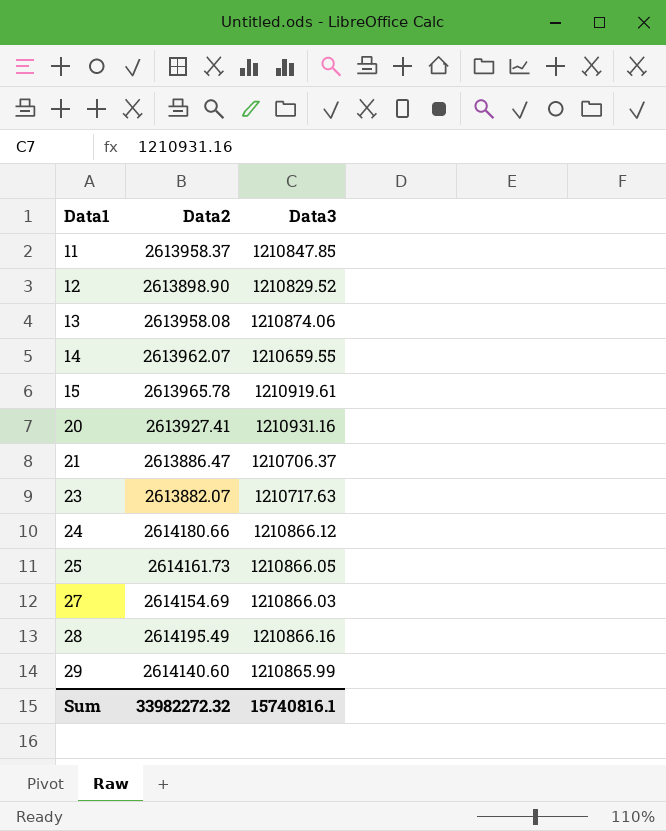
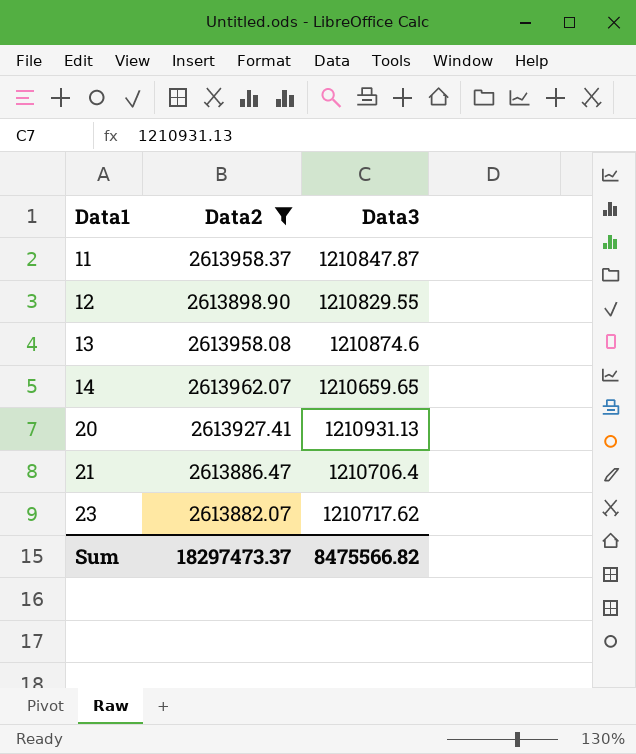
filter: none -> Data2 <= 2613962.07
11 | Data3: 1210847.85 -> 1210847.87
12 | Data3: 1210829.52 -> 1210829.55
13 | Data3: 1210874.06 -> 1210874.6
14 | Data3: 1210659.55 -> 1210659.65
20 | Data3: 1210931.16 -> 1210931.13
21 | Data3: 1210706.37 -> 1210706.4
23 | Data3: 1210717.63 -> 1210717.62
Sum | Data2: 33982272.32 -> 18297473.37
Sum | Data3: 15740816.1 -> 8475566.82

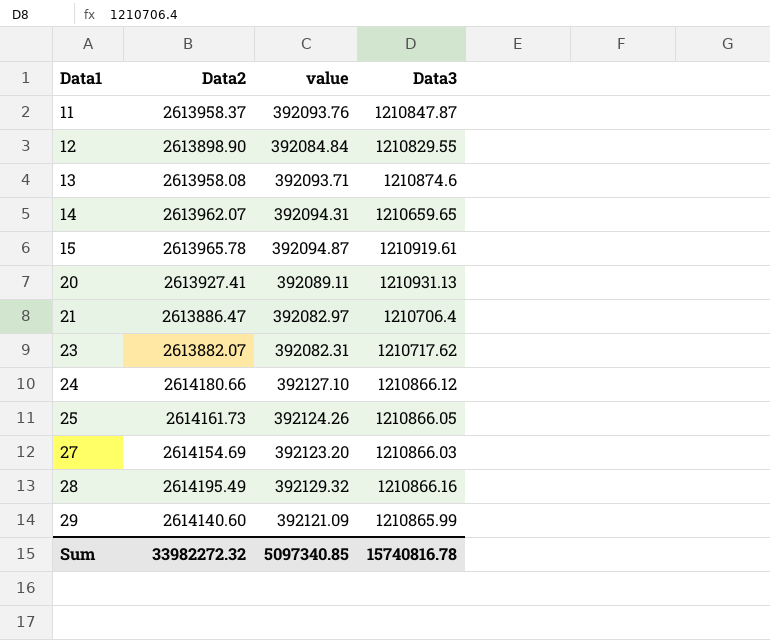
filter: Data2 <= 2613962.07 -> none
column value | formula: none -> [Data2] * 0.15
Sum | Data2: 18297473.37 -> 33982272.32
Sum | Data3: 8475566.82 -> 15740816.78

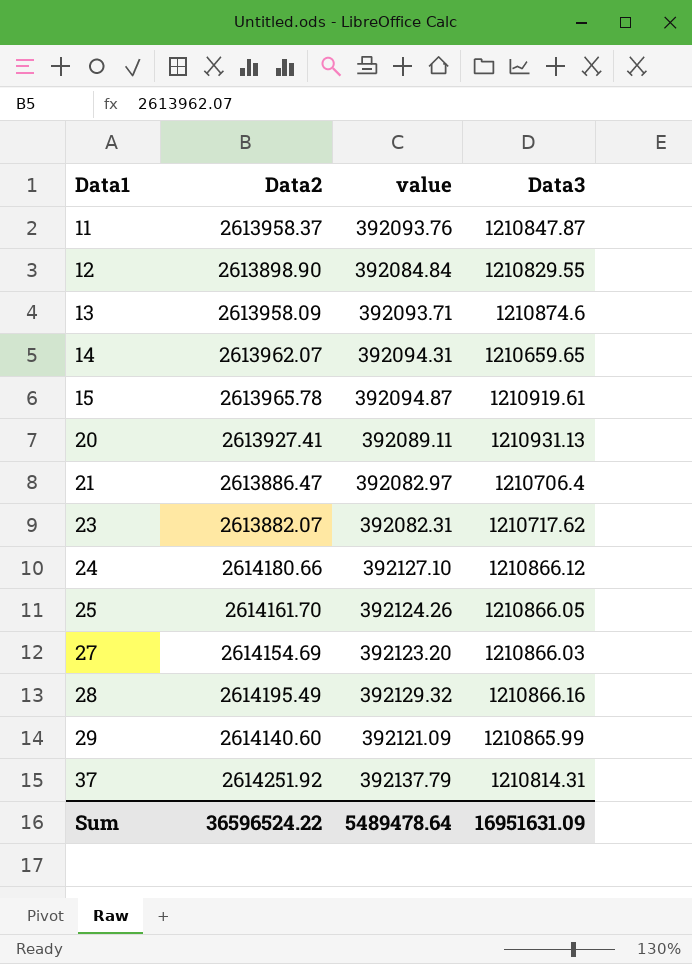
13 | Data2: 2613958.08 -> 2613958.09
25 | Data2: 2614161.73 -> 2614161.70
row 37: none -> 2614251.92 | 392137.79 | 1210814.31
Sum | Data2: 33982272.32 -> 36596524.22
Sum | value: 5097340.85 -> 5489478.64
Sum | Data3: 15740816.78 -> 16951631.09

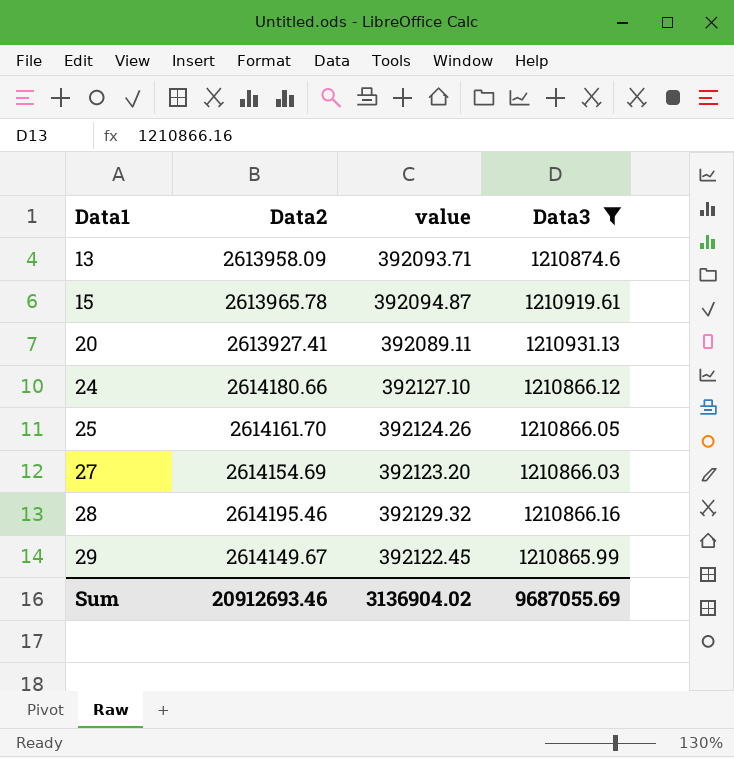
filter: none -> Data3 >= 1210865.99
28 | Data2: 2614195.49 -> 2614195.46
29 | Data2: 2614140.60 -> 2614149.67
29 | value: 392121.09 -> 392122.45
Sum | Data2: 36596524.22 -> 20912693.46
Sum | value: 5489478.64 -> 3136904.02
Sum | Data3: 16951631.09 -> 9687055.69

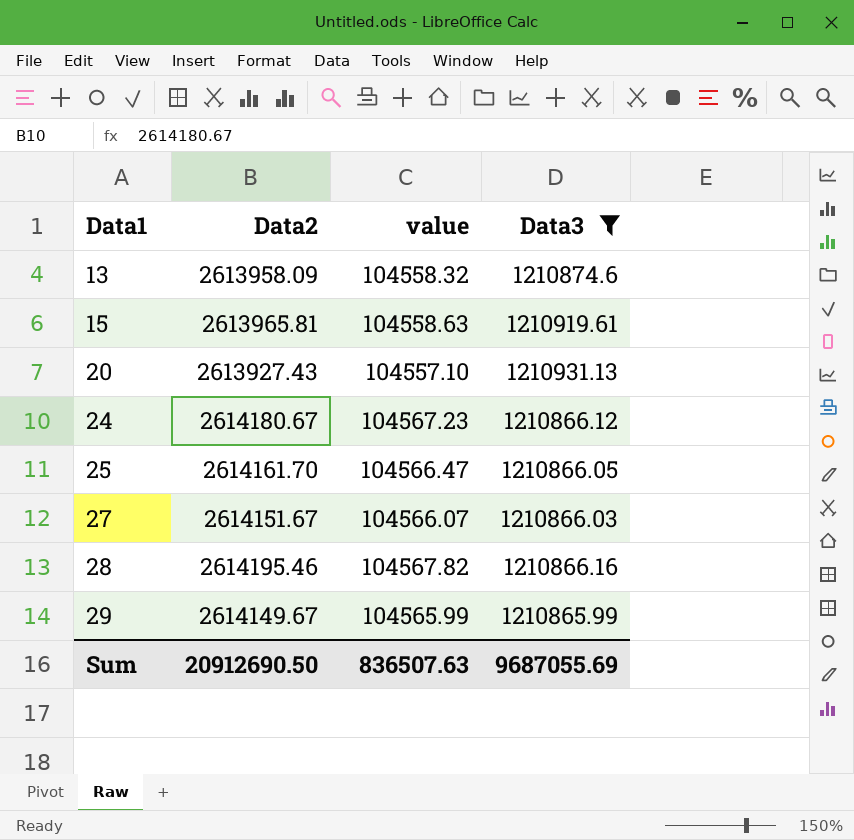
column value | formula: [Data2] * 0.15 -> [Data2] * 0.04
15 | Data2: 2613965.78 -> 2613965.81
20 | Data2: 2613927.41 -> 2613927.43
24 | Data2: 2614180.66 -> 2614180.67
27 | Data2: 2614154.69 -> 2614151.67
Sum | Data2: 20912693.46 -> 20912690.50
Sum | value: 3136904.02 -> 836507.63

